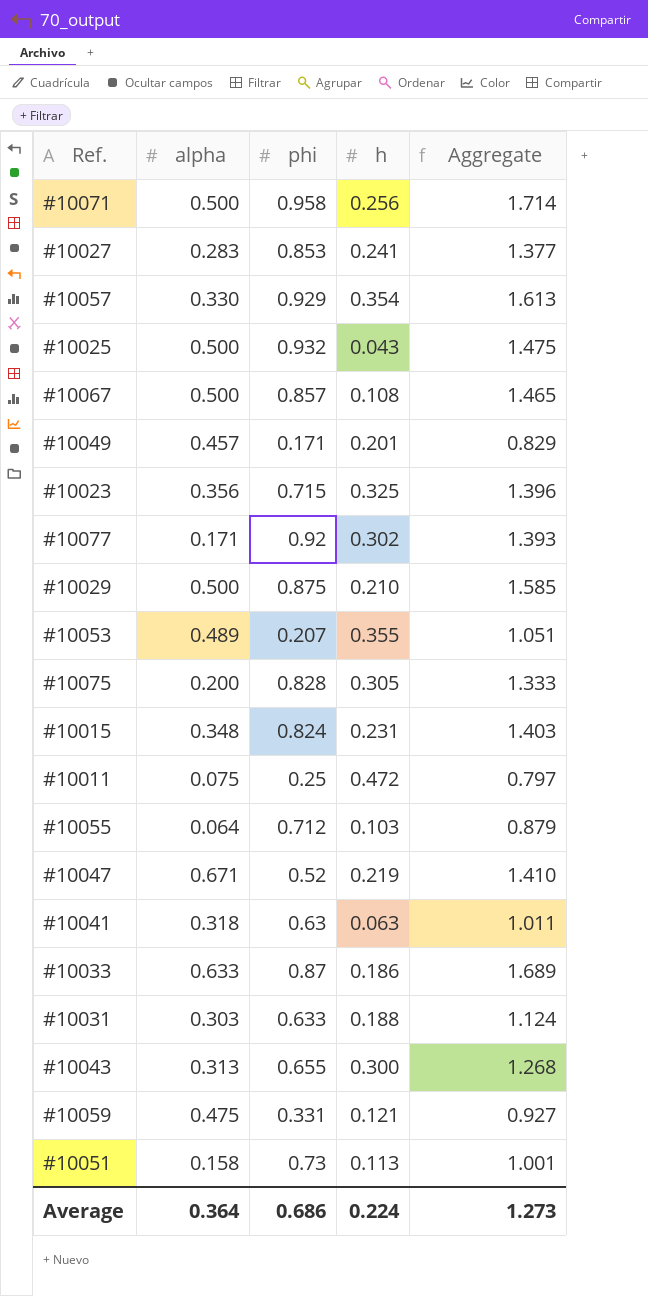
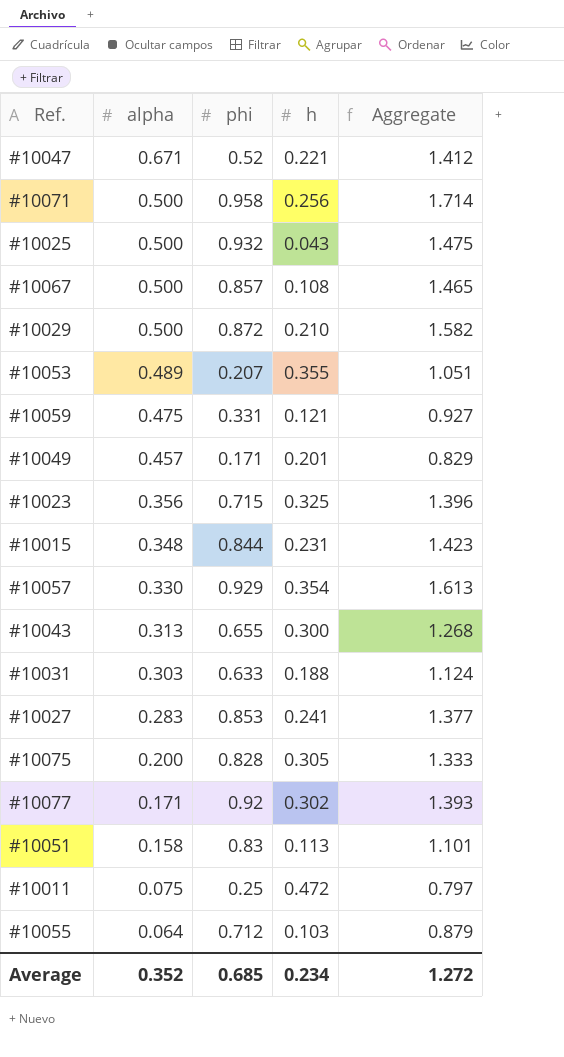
row order: none -> alpha descending
row #10041: 0.318 | 0.63 | 0.063 | 1.011 -> none
row #10033: 0.633 | 0.87 | 0.186 | 1.689 -> none
#10047 | h: 0.219 -> 0.221
#10047 | Aggregate: 1.410 -> 1.412
#10029 | phi: 0.875 -> 0.872
#10029 | Aggregate: 1.585 -> 1.582
#10015 | phi: 0.824 -> 0.844
#10015 | Aggregate: 1.403 -> 1.423
#10051 | phi: 0.73 -> 0.83
#10051 | Aggregate: 1.001 -> 1.101
Average | alpha: 0.364 -> 0.352
Average | phi: 0.686 -> 0.685
Average | h: 0.224 -> 0.234
Average | Aggregate: 1.273 -> 1.272

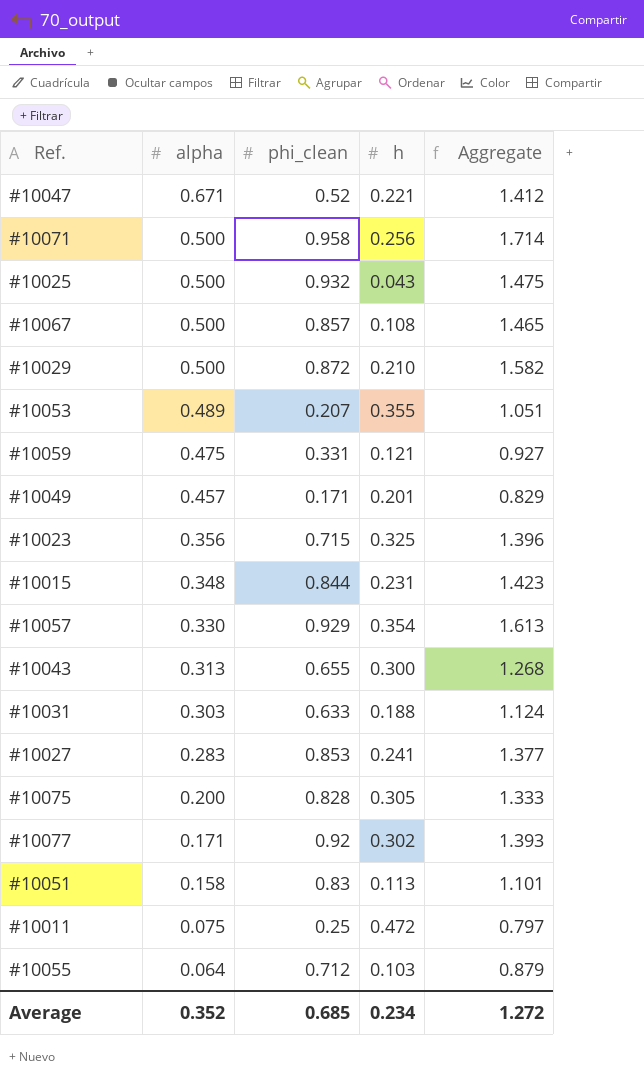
column name: phi -> phi_clean

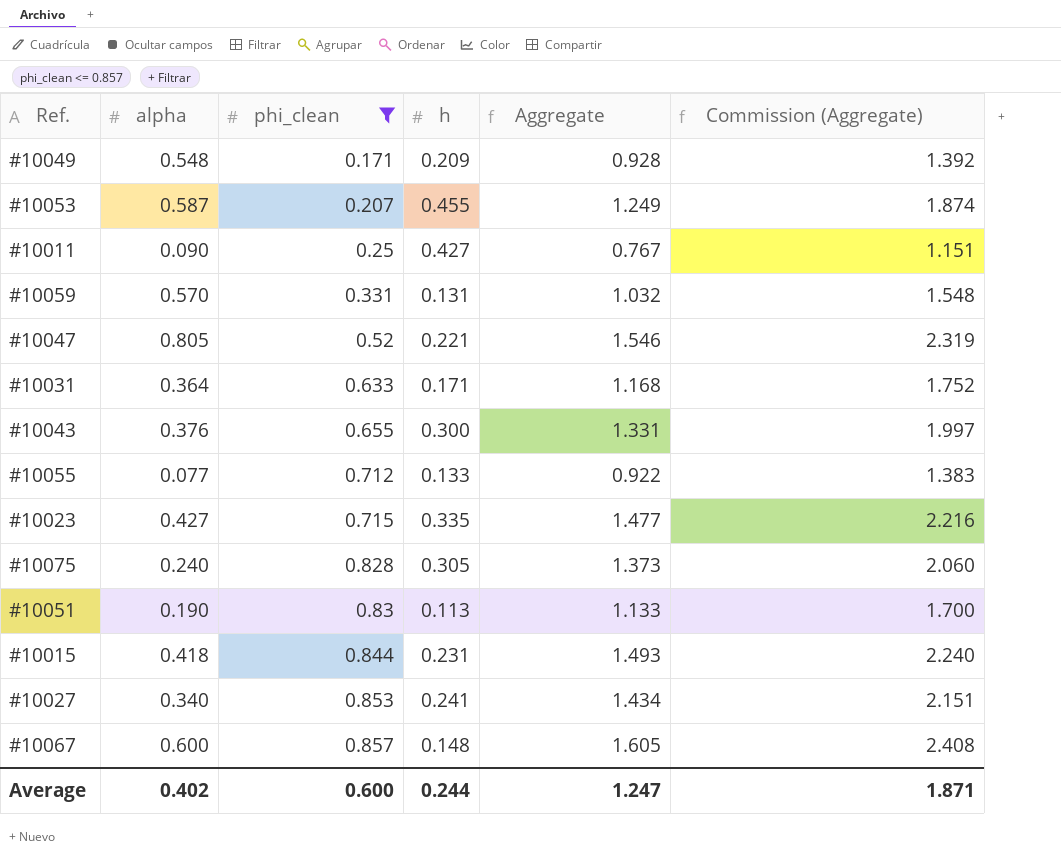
filter: none -> phi_clean <= 0.857
row order: alpha descending -> phi_clean ascending
column Commission (Aggregate) | formula: none -> [Aggregate] * 1.5
#10049 | alpha: 0.457 -> 0.548
#10049 | h: 0.201 -> 0.209
#10049 | Aggregate: 0.829 -> 0.928
#10053 | alpha: 0.489 -> 0.587
#10053 | h: 0.355 -> 0.455
#10053 | Aggregate: 1.051 -> 1.249
#10011 | alpha: 0.075 -> 0.090
#10011 | h: 0.472 -> 0.427
#10011 | Aggregate: 0.797 -> 0.767
#10059 | alpha: 0.475 -> 0.570
#10059 | h: 0.121 -> 0.131
#10059 | Aggregate: 0.927 -> 1.032
#10047 | alpha: 0.671 -> 0.805
#10047 | Aggregate: 1.412 -> 1.546
#10031 | alpha: 0.303 -> 0.364
#10031 | h: 0.188 -> 0.171
#10031 | Aggregate: 1.124 -> 1.168
#10043 | alpha: 0.313 -> 0.376
#10043 | Aggregate: 1.268 -> 1.331
#10055 | alpha: 0.064 -> 0.077
#10055 | h: 0.103 -> 0.133
#10055 | Aggregate: 0.879 -> 0.922
#10023 | alpha: 0.356 -> 0.427
#10023 | h: 0.325 -> 0.335
#10023 | Aggregate: 1.396 -> 1.477
#10075 | alpha: 0.200 -> 0.240
#10075 | Aggregate: 1.333 -> 1.373
#10051 | alpha: 0.158 -> 0.190
#10051 | Aggregate: 1.101 -> 1.133
#10015 | alpha: 0.348 -> 0.418
#10015 | Aggregate: 1.423 -> 1.493
#10027 | alpha: 0.283 -> 0.340
#10027 | Aggregate: 1.377 -> 1.434
#10067 | alpha: 0.500 -> 0.600
#10067 | h: 0.108 -> 0.148
#10067 | Aggregate: 1.465 -> 1.605
Average | alpha: 0.352 -> 0.402
Average | phi_clean: 0.685 -> 0.600
Average | h: 0.234 -> 0.244
Average | Aggregate: 1.272 -> 1.247

